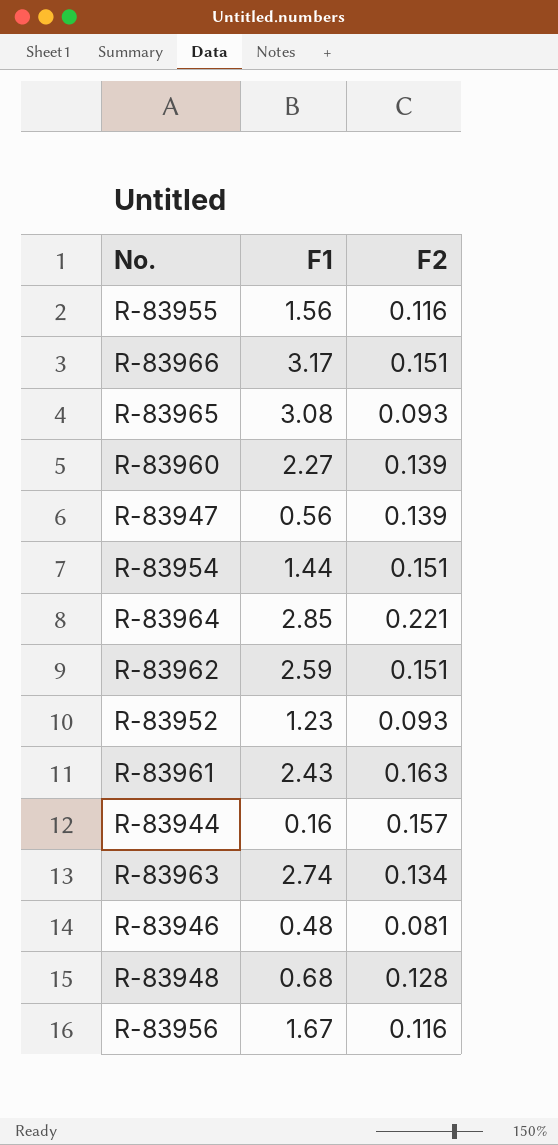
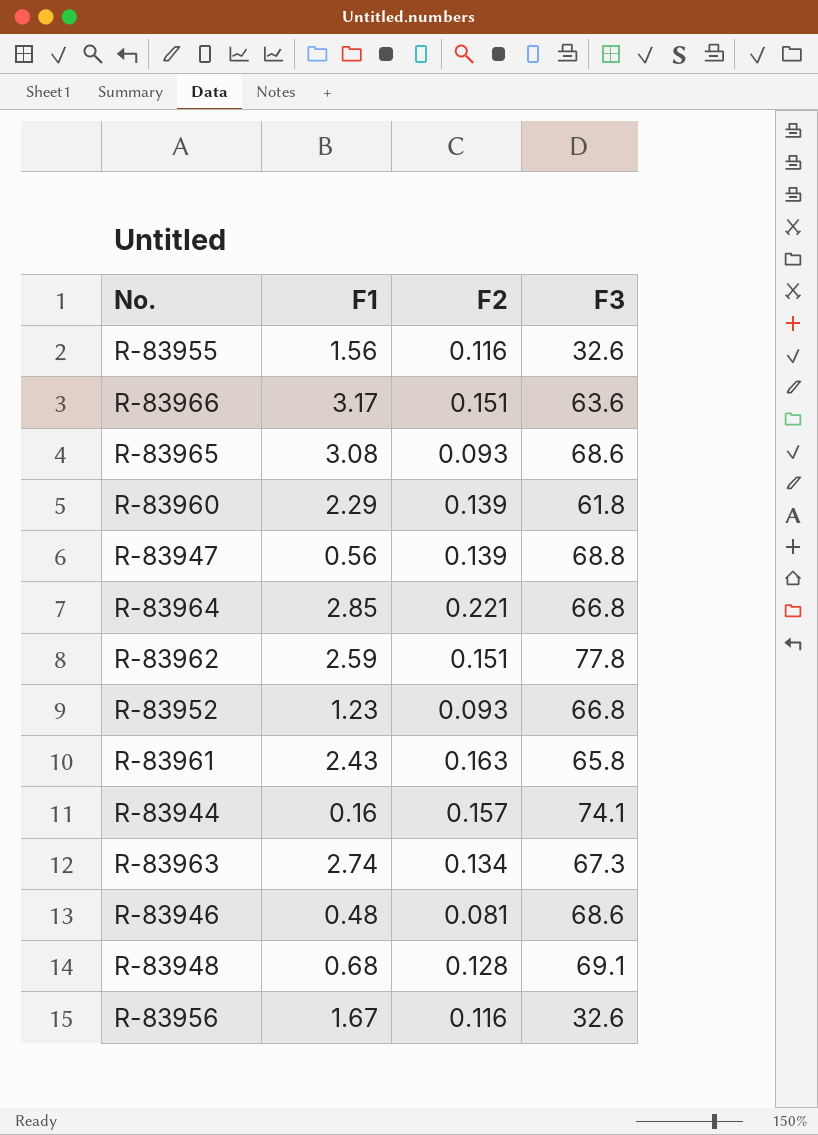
column F3 | position: none -> 4
row R-83954: 1.44 | 0.151 -> none
R-83960 | F1: 2.27 -> 2.29

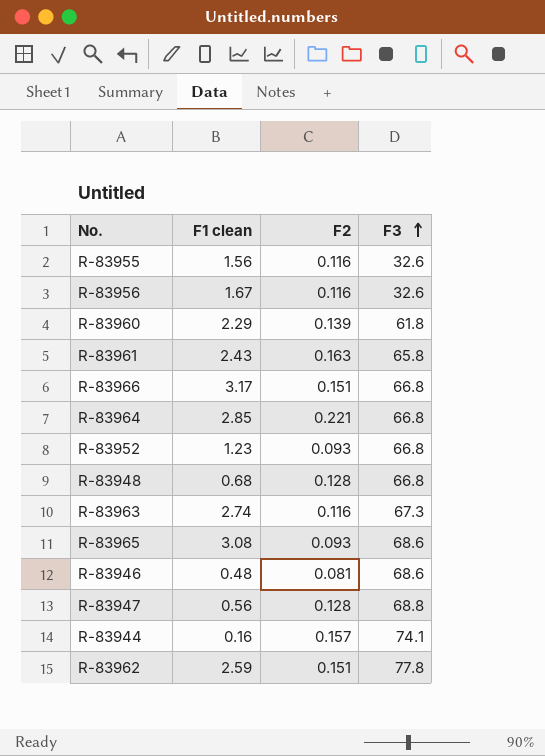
row order: none -> F3 ascending
column name: F1 -> F1 clean
R-83966 | F3: 63.6 -> 66.8
R-83948 | F3: 69.1 -> 66.8
R-83963 | F2: 0.134 -> 0.116
R-83947 | F2: 0.139 -> 0.128

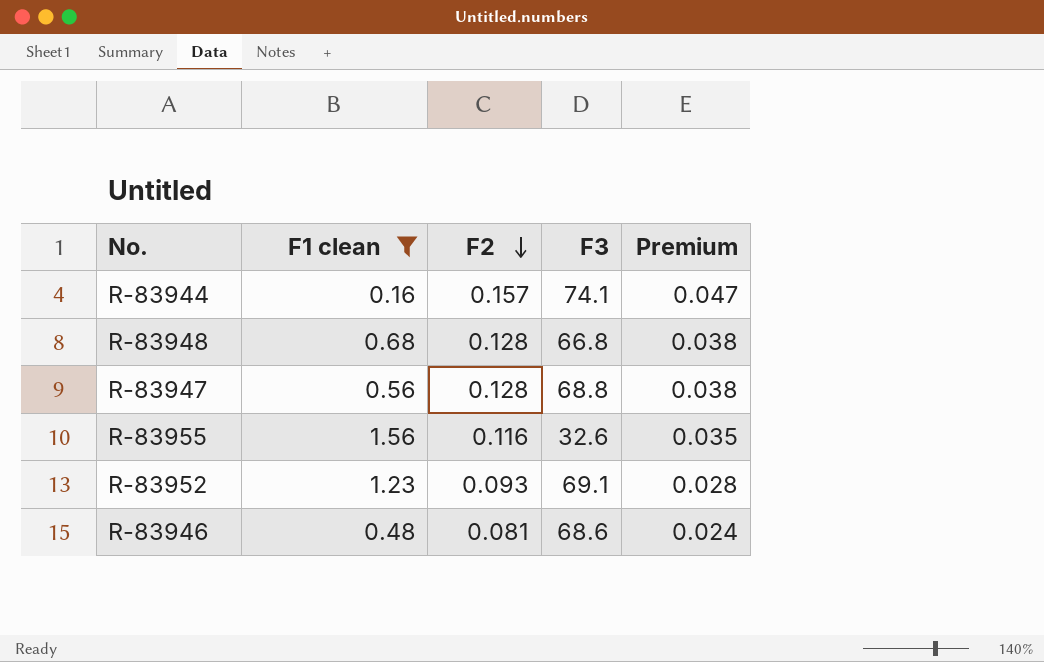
filter: none -> F1 clean <= 1.56
row order: F3 ascending -> F2 descending
column Premium | formula: none -> [F2] * 0.3
R-83952 | F3: 66.8 -> 69.1

